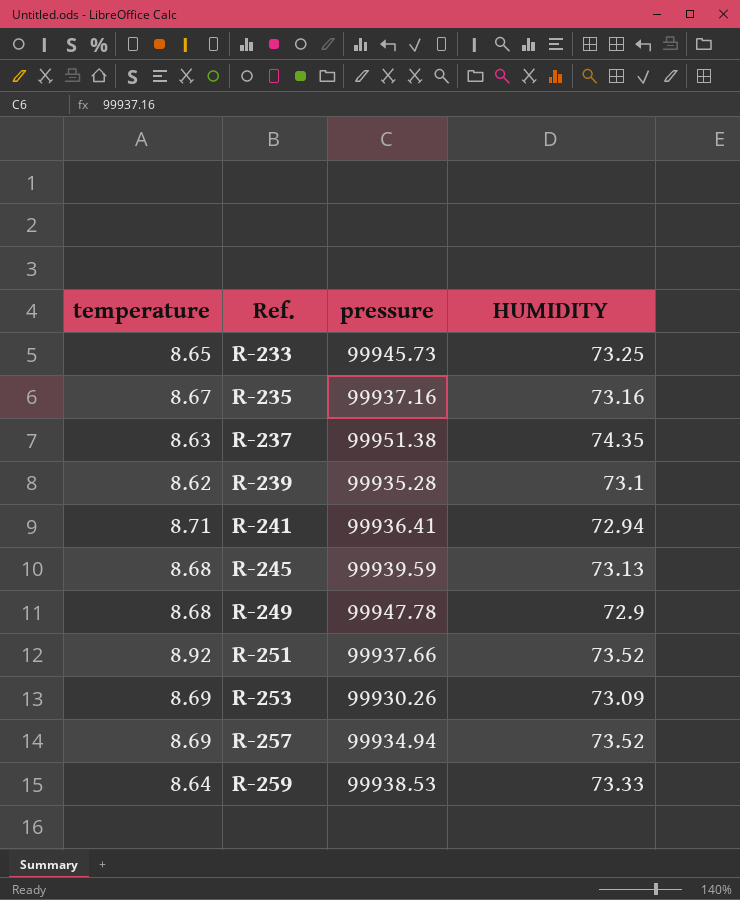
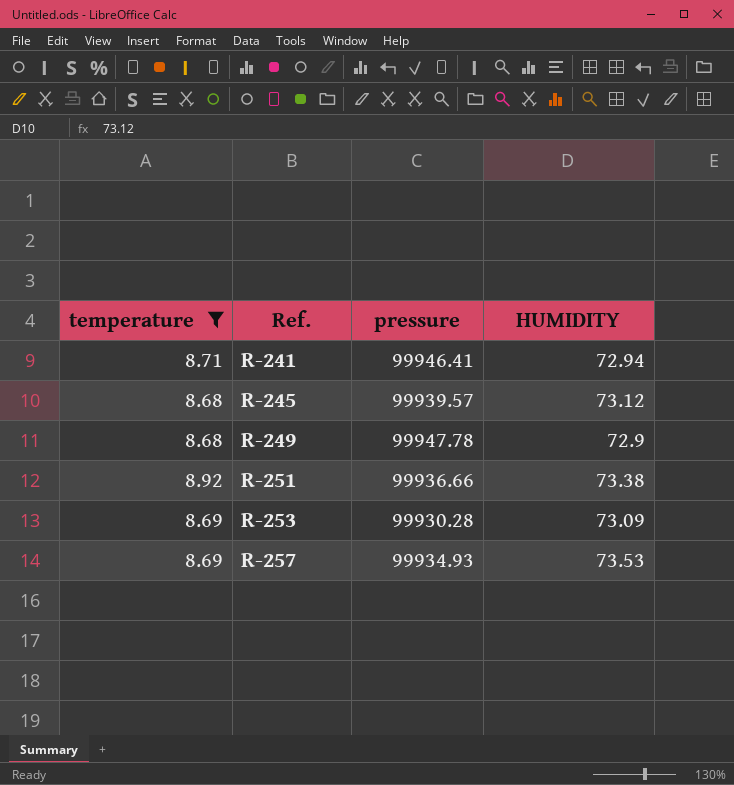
filter: none -> temperature >= 8.68
R-241 | pressure: 99936.41 -> 99946.41
R-245 | pressure: 99939.59 -> 99939.57
R-245 | HUMIDITY: 73.13 -> 73.12
R-251 | pressure: 99937.66 -> 99936.66
R-251 | HUMIDITY: 73.52 -> 73.38
R-253 | pressure: 99930.26 -> 99930.28
R-257 | pressure: 99934.94 -> 99934.93
R-257 | HUMIDITY: 73.52 -> 73.53

